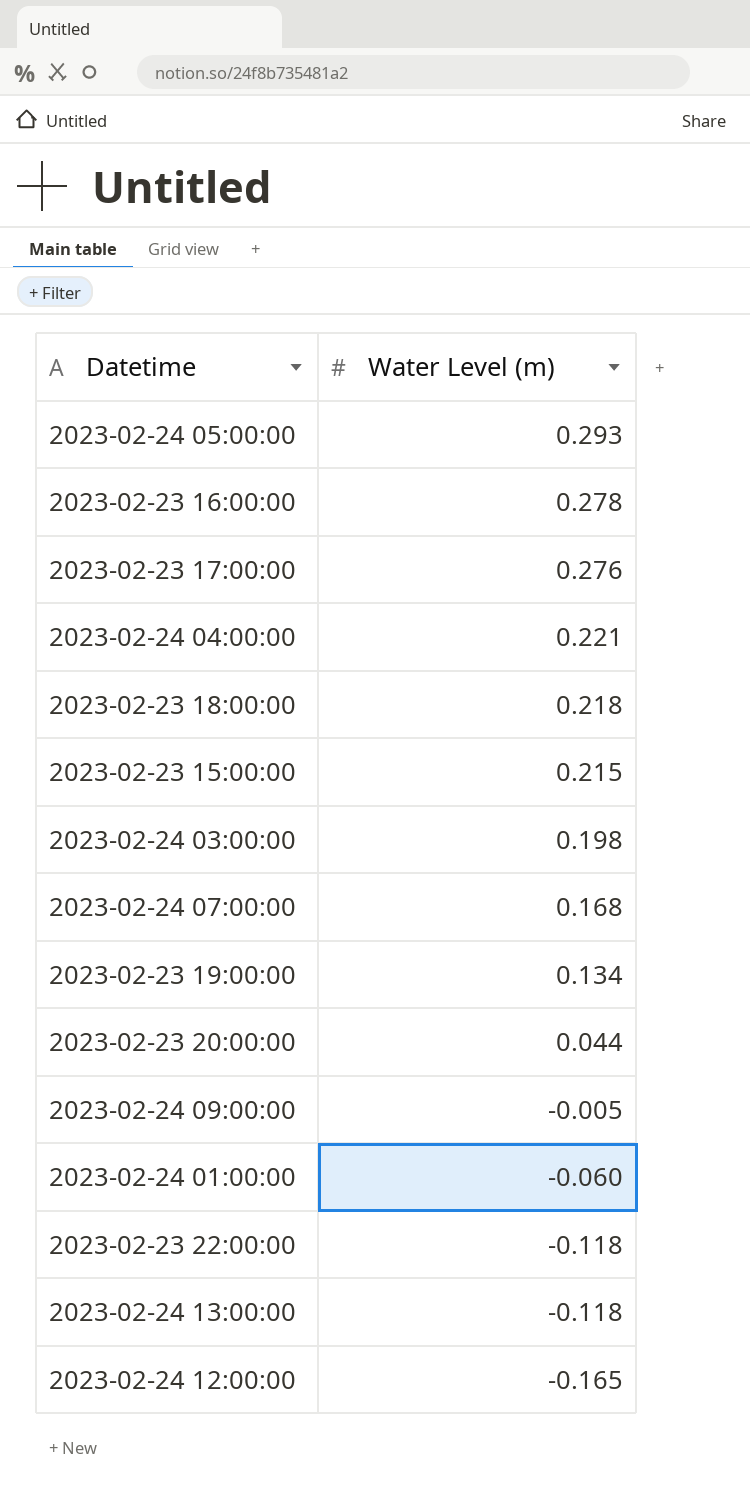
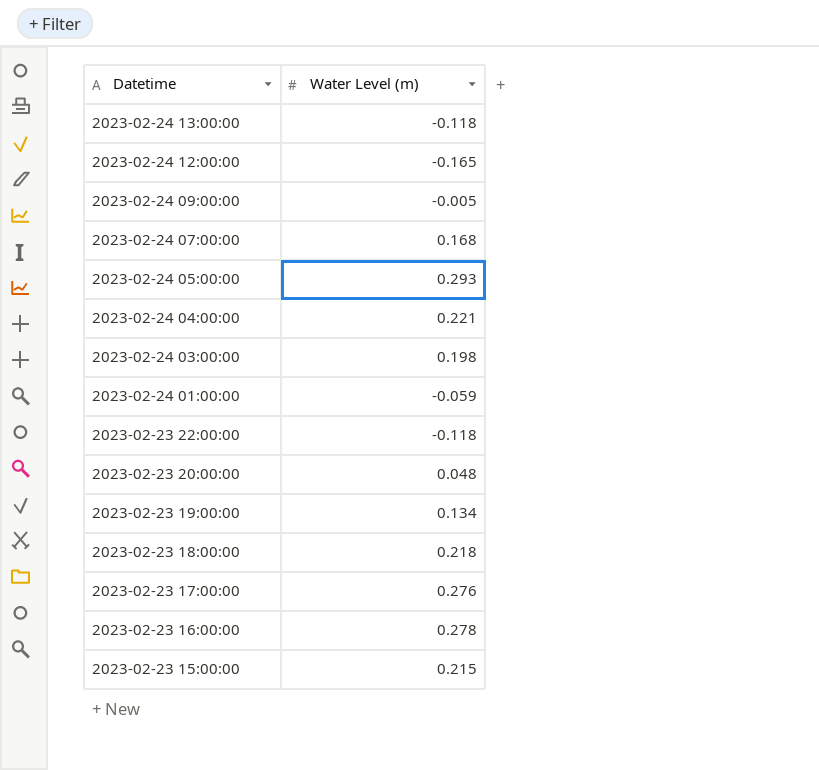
row order: Water Level (m) descending -> Datetime descending
2023-02-24 01:00:00 | Water Level (m): -0.060 -> -0.059
2023-02-23 20:00:00 | Water Level (m): 0.044 -> 0.048

